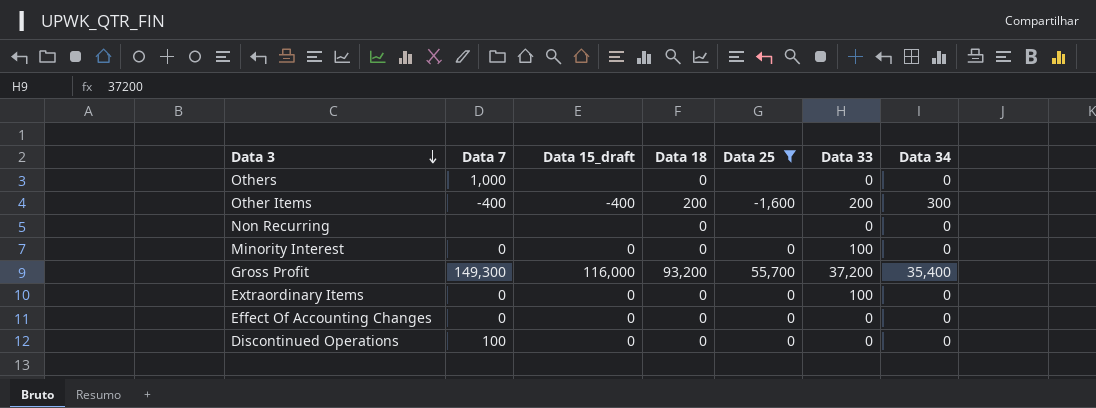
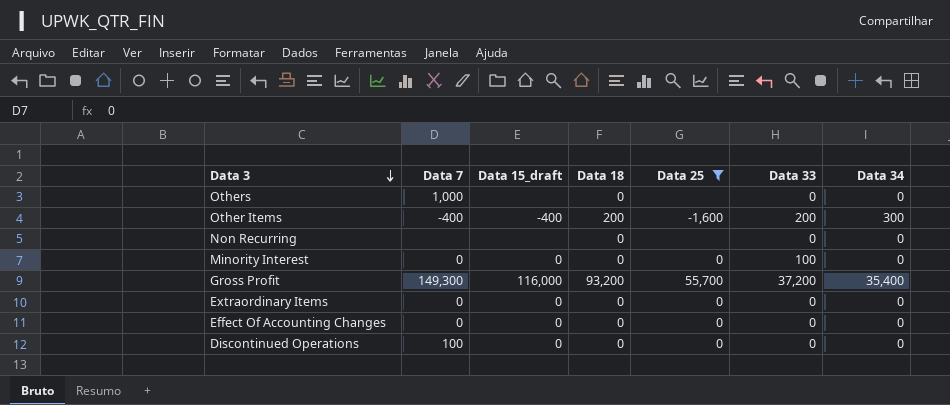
Extraordinary Items | Data 33: 100 -> 0

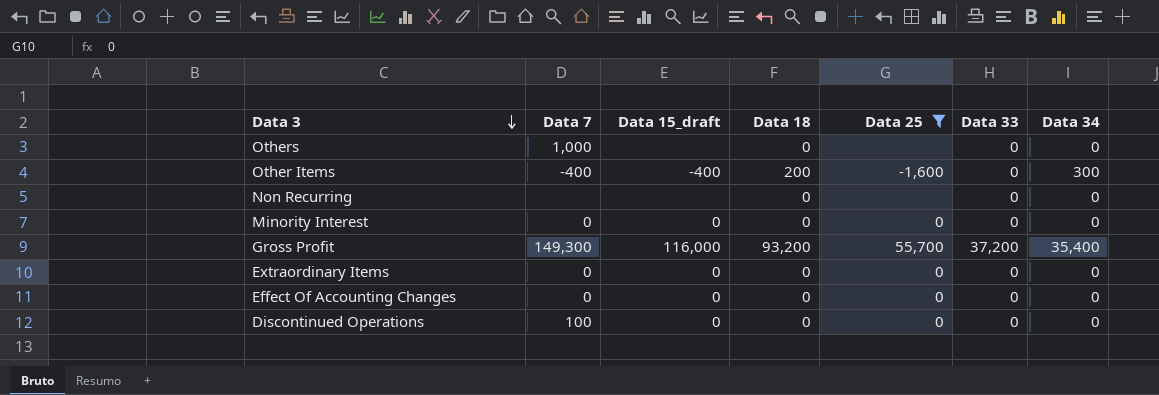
Other Items | Data 33: 200 -> 0
Minority Interest | Data 33: 100 -> 0

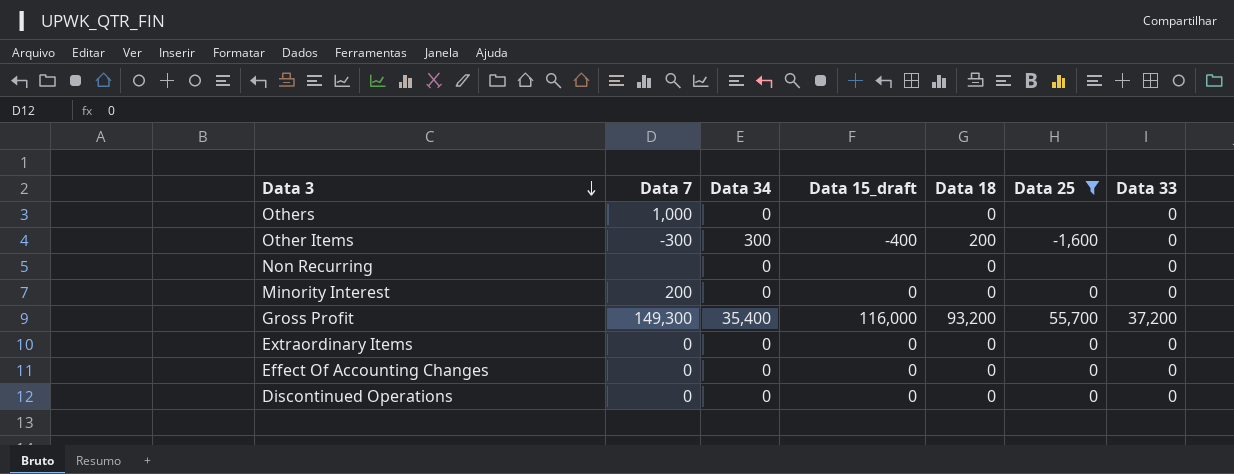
column Data 34 | position: 7 -> 3
Other Items | Data 7: -400 -> -300
Minority Interest | Data 7: 0 -> 200
Discontinued Operations | Data 7: 100 -> 0

